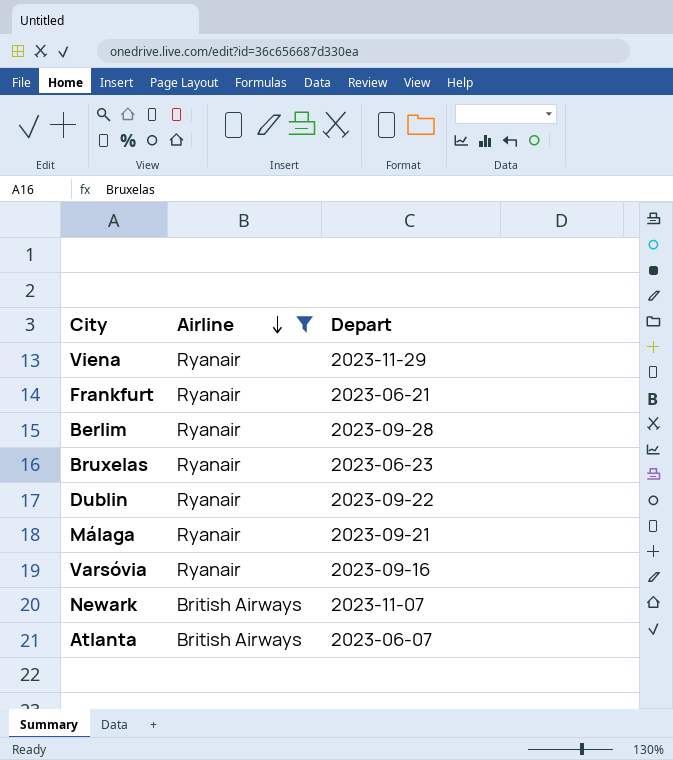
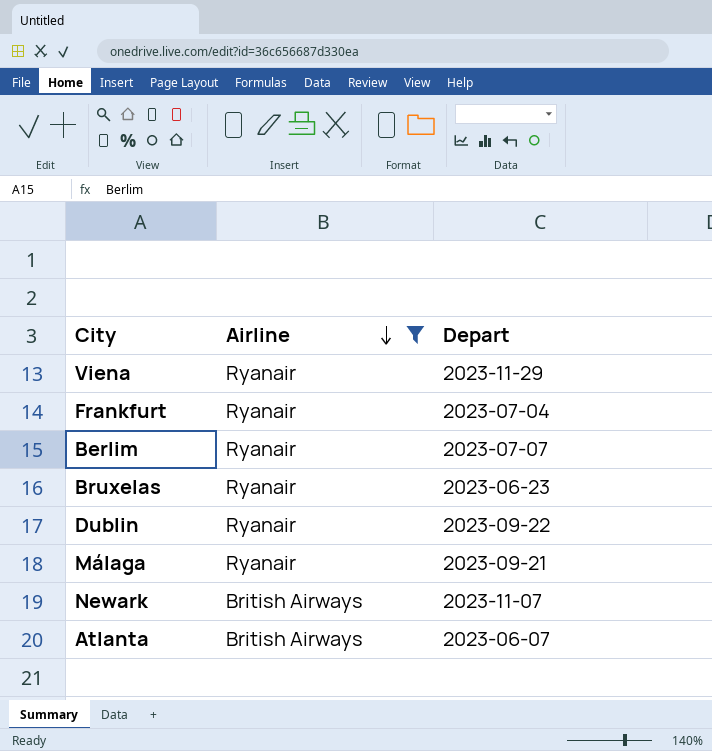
row Varsóvia: Ryanair | 2023-09-16 -> none
Frankfurt | Depart: 2023-06-21 -> 2023-07-04
Berlim | Depart: 2023-09-28 -> 2023-07-07

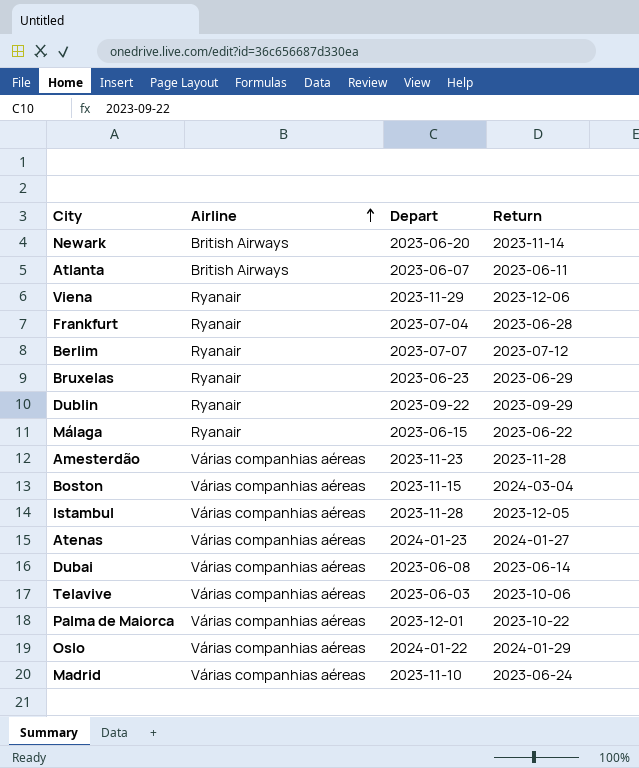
filter: Airline != Várias companhias aéreas -> none
row order: Airline descending -> Airline ascending
column Return | position: none -> 4
Newark | Depart: 2023-11-07 -> 2023-06-20
Málaga | Depart: 2023-09-21 -> 2023-06-15

